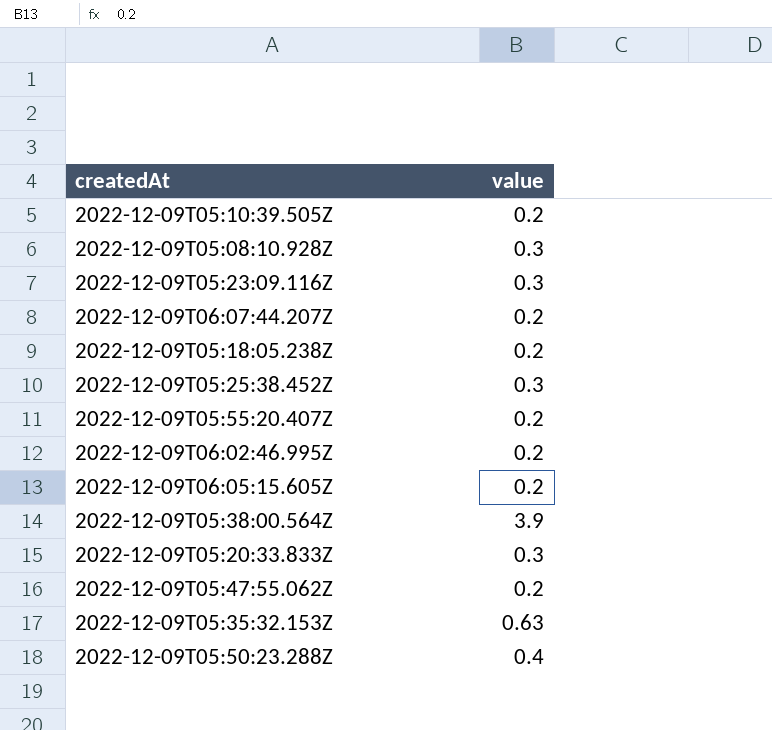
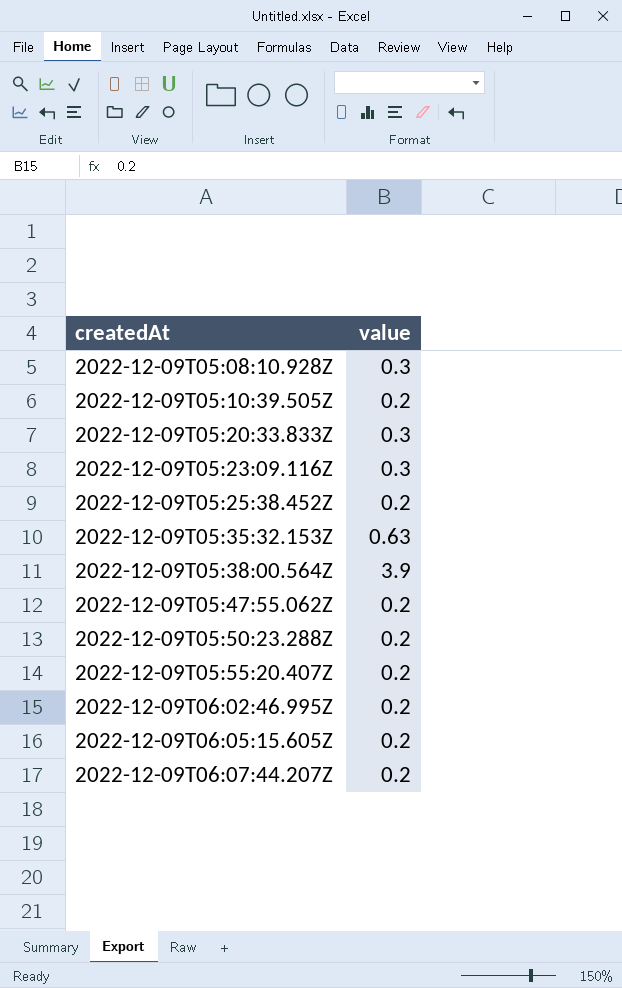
row order: none -> createdAt ascending
row 2022-12-09T05:18:05.238Z: 0.2 -> none
2022-12-09T05:25:38.452Z | value: 0.3 -> 0.2
2022-12-09T05:50:23.288Z | value: 0.4 -> 0.2

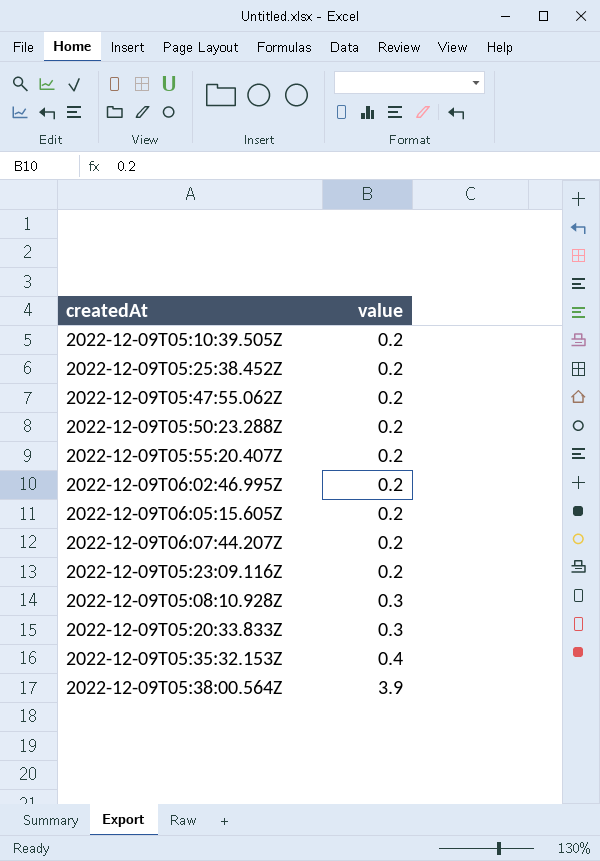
row order: createdAt ascending -> value ascending
2022-12-09T05:23:09.116Z | value: 0.3 -> 0.2
2022-12-09T05:35:32.153Z | value: 0.63 -> 0.4

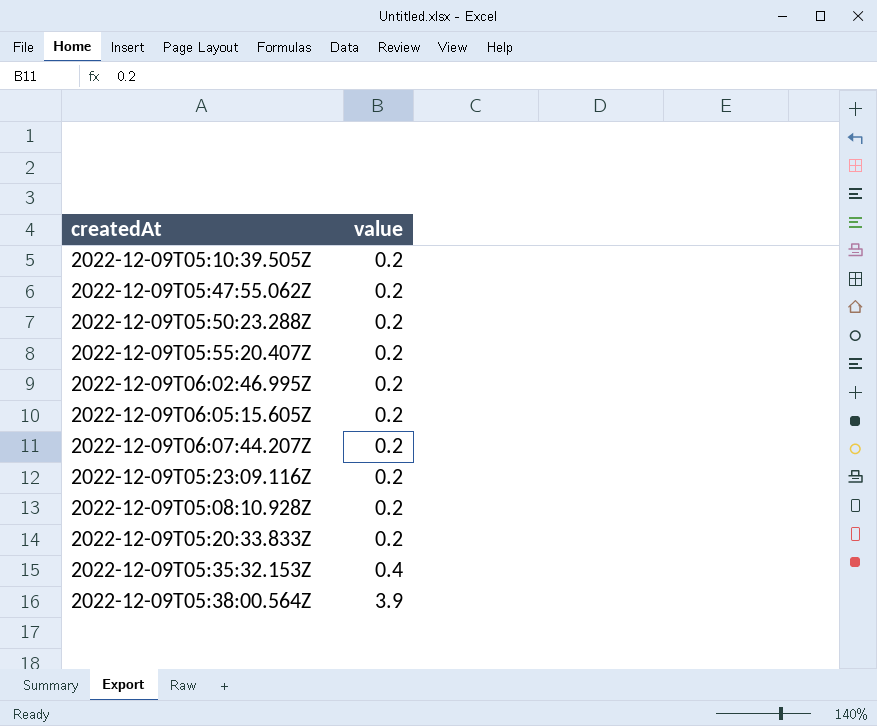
row 2022-12-09T05:25:38.452Z: 0.2 -> none
2022-12-09T05:08:10.928Z | value: 0.3 -> 0.2
2022-12-09T05:20:33.833Z | value: 0.3 -> 0.2

